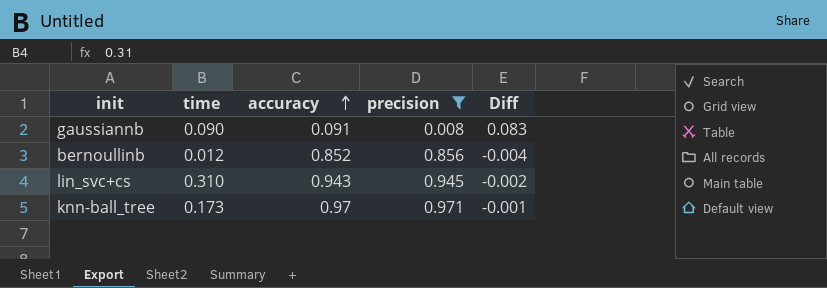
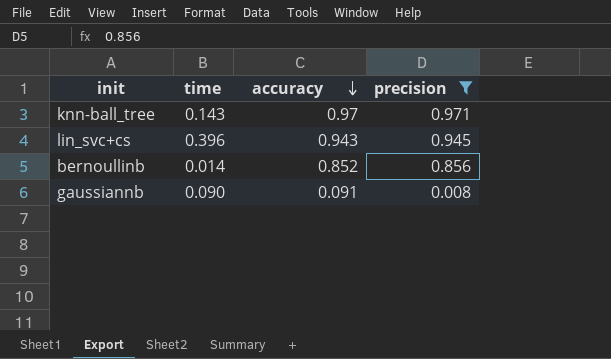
row order: accuracy ascending -> accuracy descending
column Diff | formula: [accuracy] - [precision] -> none
knn-ball_tree | time: 0.173 -> 0.143
lin_svc+cs | time: 0.310 -> 0.396
bernoullinb | time: 0.012 -> 0.014

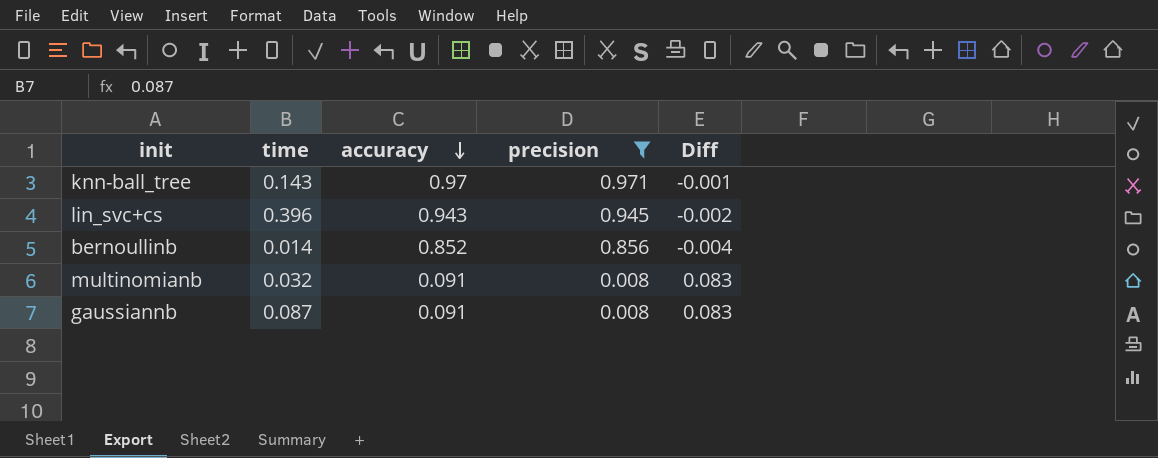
column Diff | formula: none -> [accuracy] - [precision]
row multinomianb: none -> 0.032 | 0.091 | 0.008 | 0.083
gaussiannb | time: 0.090 -> 0.087

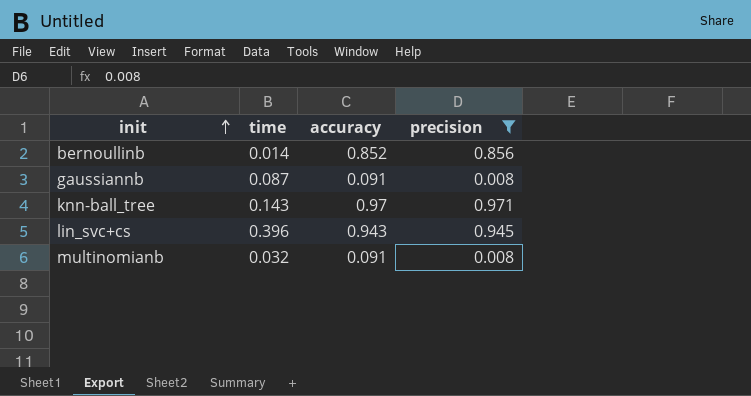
row order: accuracy descending -> init ascending
column Diff | formula: [accuracy] - [precision] -> none

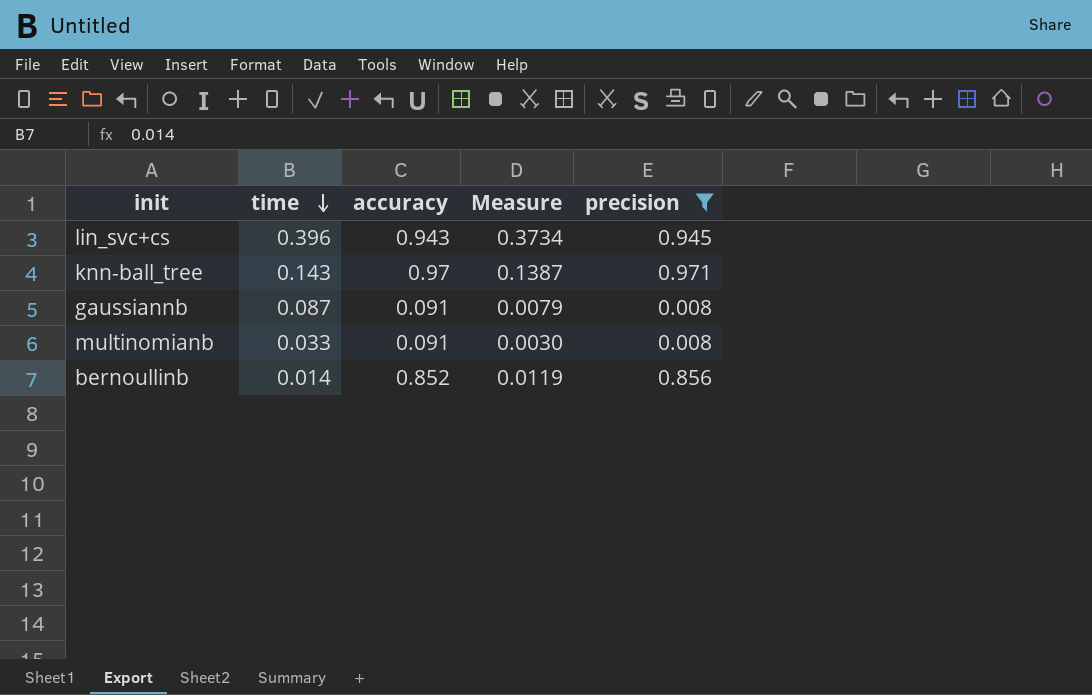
row order: init ascending -> time descending
column Measure | formula: none -> [time] * [accuracy]
multinomianb | time: 0.032 -> 0.033

